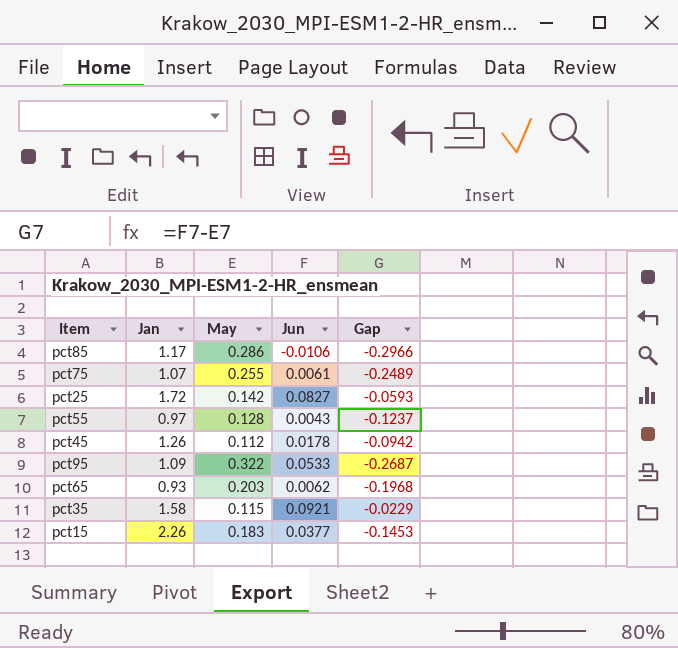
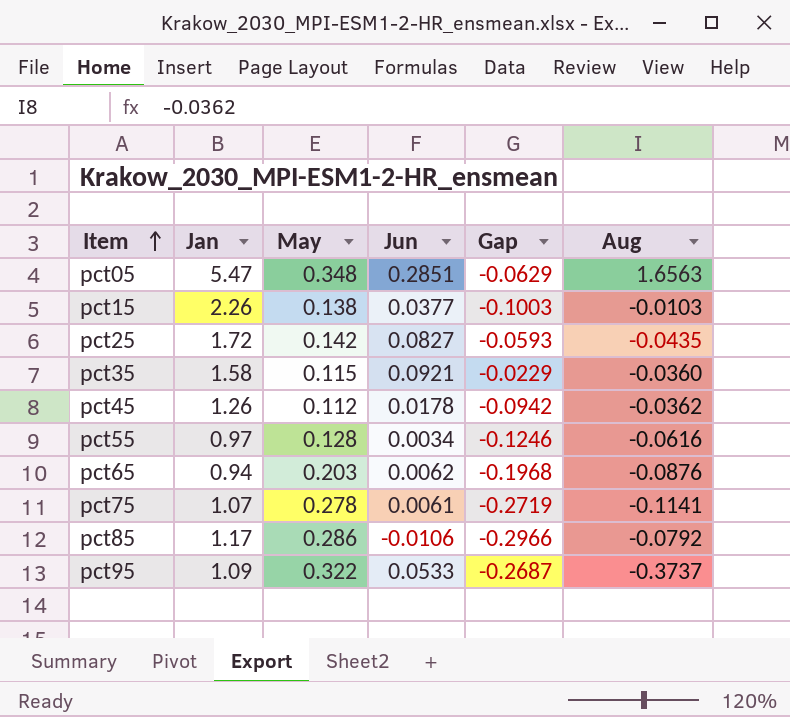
row order: none -> Item ascending
column Aug | position: none -> 6
row pct05: none -> 5.47 | 0.348 | 0.2851 | -0.0629 | 1.6563
pct15 | May: 0.183 -> 0.138
pct15 | Gap: -0.1453 -> -0.1003
pct55 | Jun: 0.0043 -> 0.0034
pct55 | Gap: -0.1237 -> -0.1246
pct65 | Jan: 0.93 -> 0.94
pct75 | May: 0.255 -> 0.278
pct75 | Gap: -0.2489 -> -0.2719

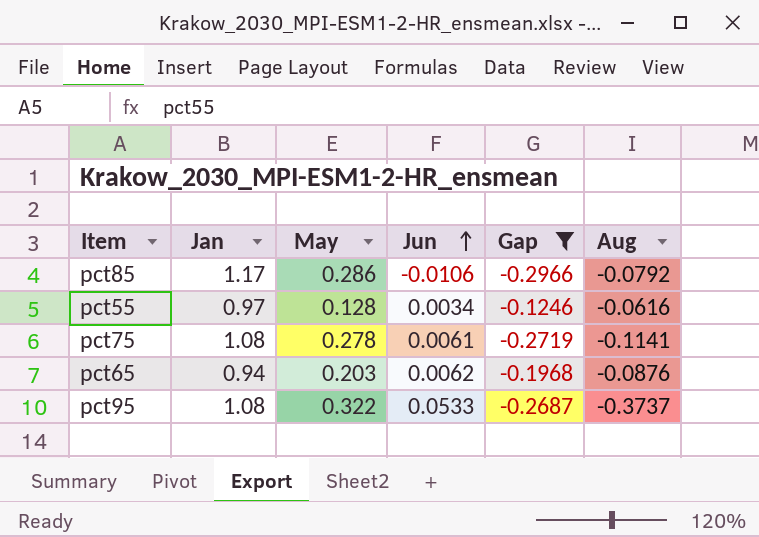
filter: none -> Gap <= -0.1246
row order: Item ascending -> Jun ascending
pct75 | Jan: 1.07 -> 1.08
pct95 | Jan: 1.09 -> 1.08

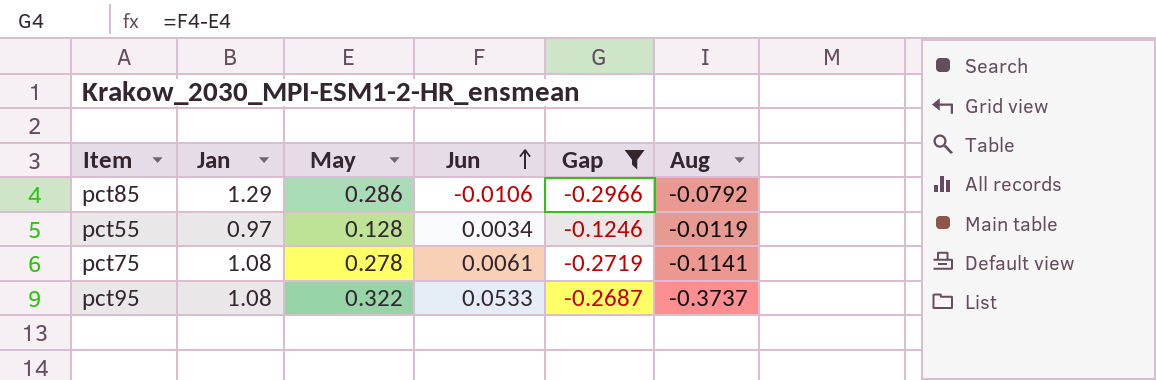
row pct65: 0.94 | 0.203 | 0.0062 | -0.1968 | -0.0876 -> none
pct85 | Jan: 1.17 -> 1.29
pct55 | Aug: -0.0616 -> -0.0119

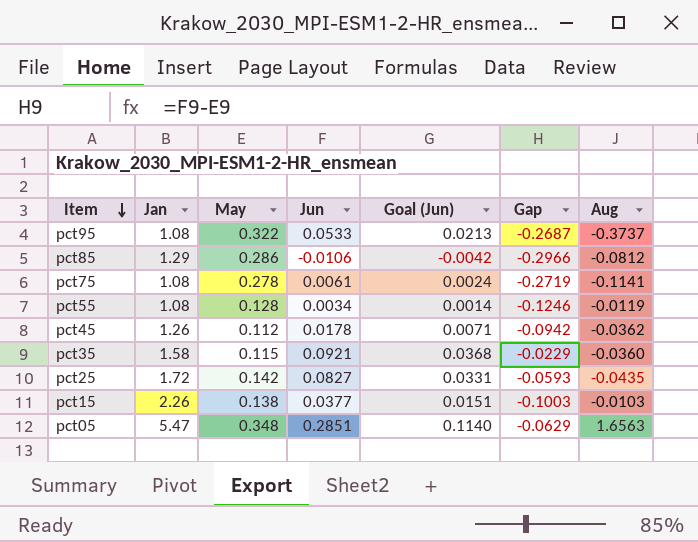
filter: Gap <= -0.1246 -> none
row order: Jun ascending -> Item descending
column Goal (Jun) | formula: none -> [Jun] * 0.4
pct85 | Aug: -0.0792 -> -0.0812
pct55 | Jan: 0.97 -> 1.08

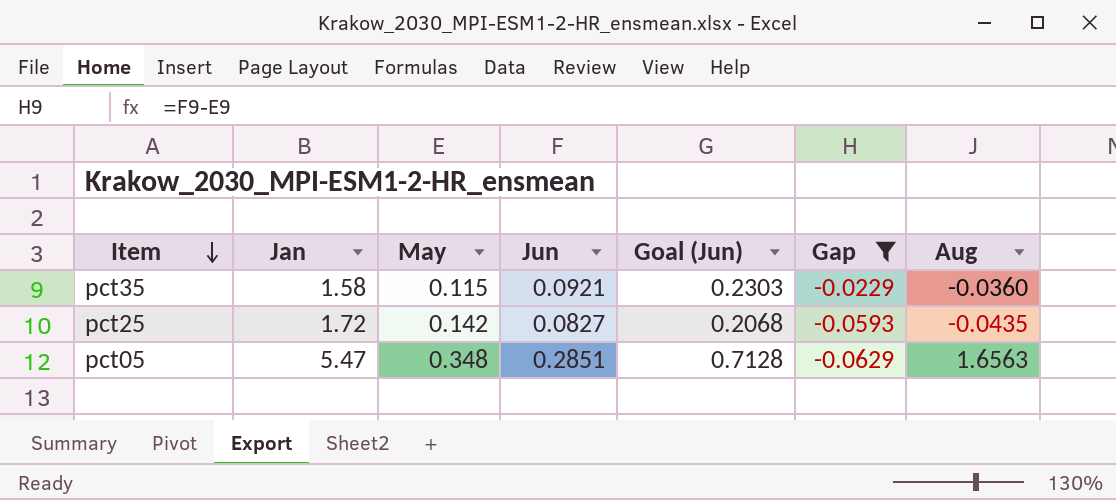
filter: none -> Gap >= -0.0629
column Goal (Jun) | formula: [Jun] * 0.4 -> [Jun] * 2.5

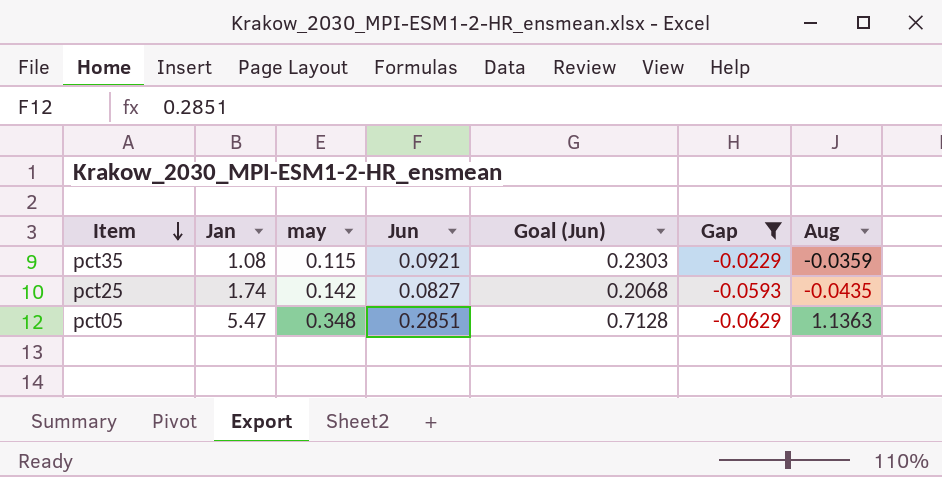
column name: May -> may
pct35 | Jan: 1.58 -> 1.08
pct35 | Aug: -0.0360 -> -0.0359
pct25 | Jan: 1.72 -> 1.74
pct05 | Aug: 1.6563 -> 1.1363

